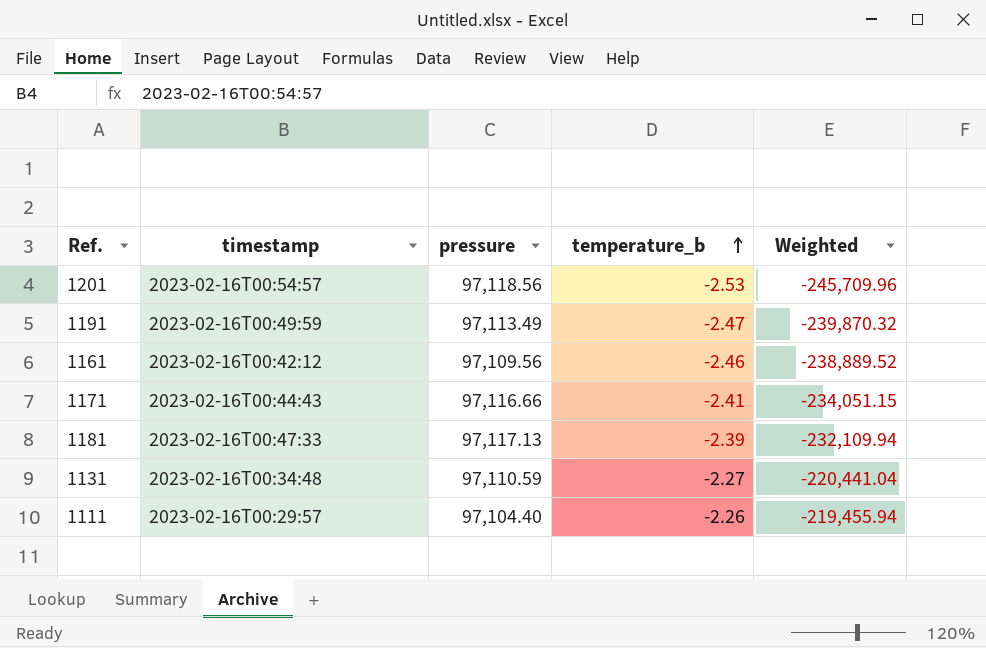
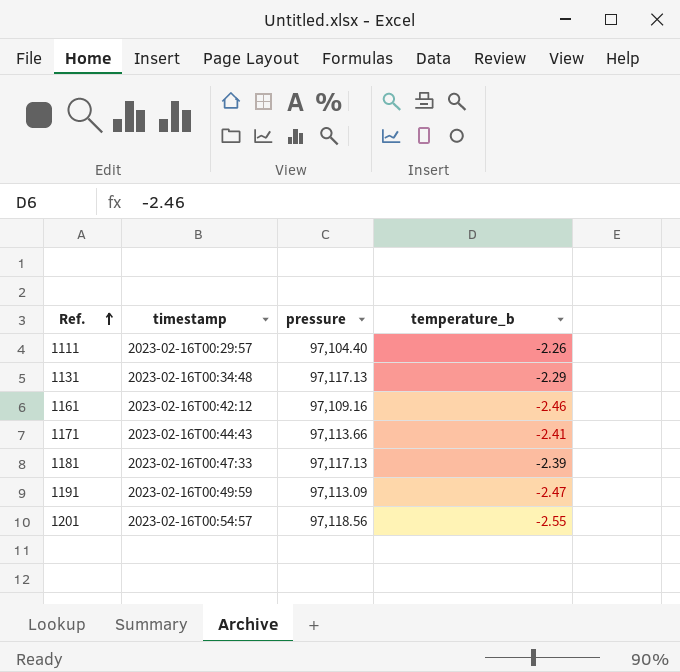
row order: temperature_b ascending -> Ref. ascending
column Weighted | formula: [pressure] * [temperature_b] -> none
1131 | pressure: 97,110.59 -> 97,117.13
1131 | temperature_b: -2.27 -> -2.29
1161 | pressure: 97,109.56 -> 97,109.16
1171 | pressure: 97,116.66 -> 97,113.66
1191 | pressure: 97,113.49 -> 97,113.09
1201 | temperature_b: -2.53 -> -2.55

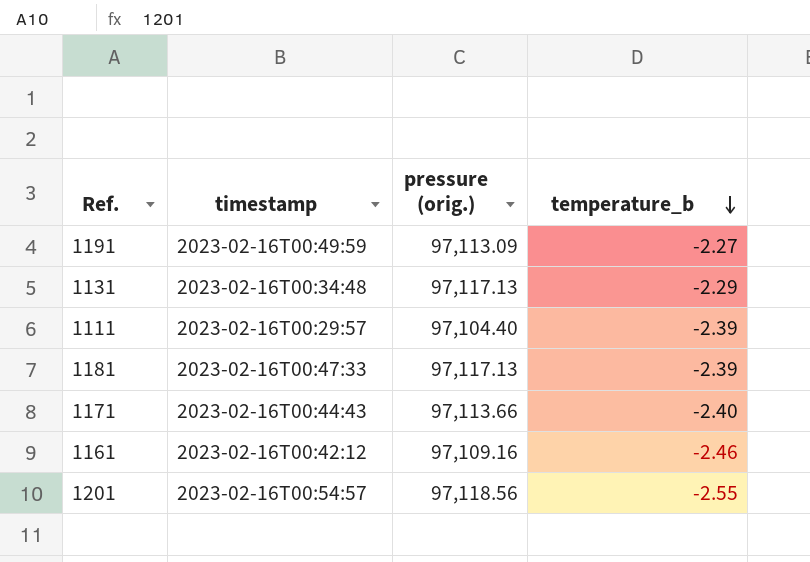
row order: Ref. ascending -> temperature_b descending
column name: pressure -> pressure (orig.)
1191 | temperature_b: -2.47 -> -2.27
1111 | temperature_b: -2.26 -> -2.39
1171 | temperature_b: -2.41 -> -2.40

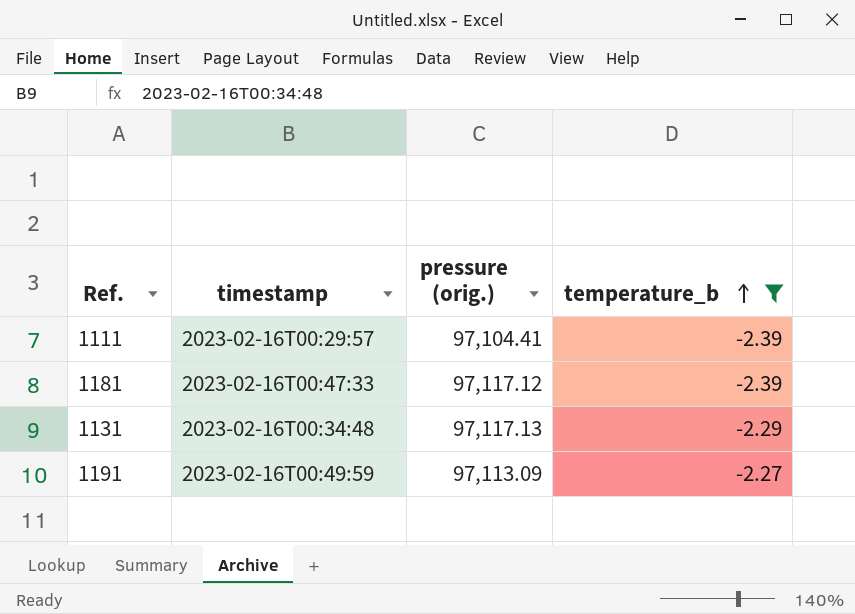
filter: none -> temperature_b >= -2.39
row order: temperature_b descending -> temperature_b ascending
1111 | pressure (orig.): 97,104.40 -> 97,104.41
1181 | pressure (orig.): 97,117.13 -> 97,117.12

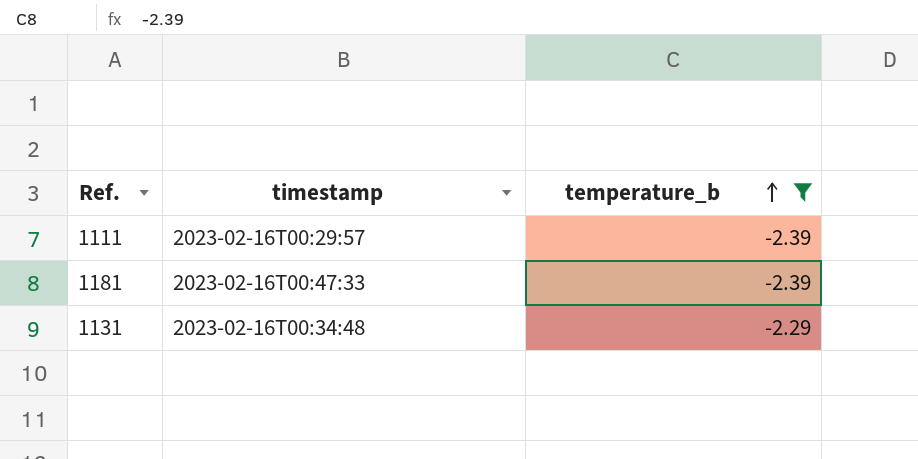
column pressure (orig.) | position: 3 -> none
row 1191: 2023-02-16T00:49:59 | 97,113.09 | -2.27 -> none

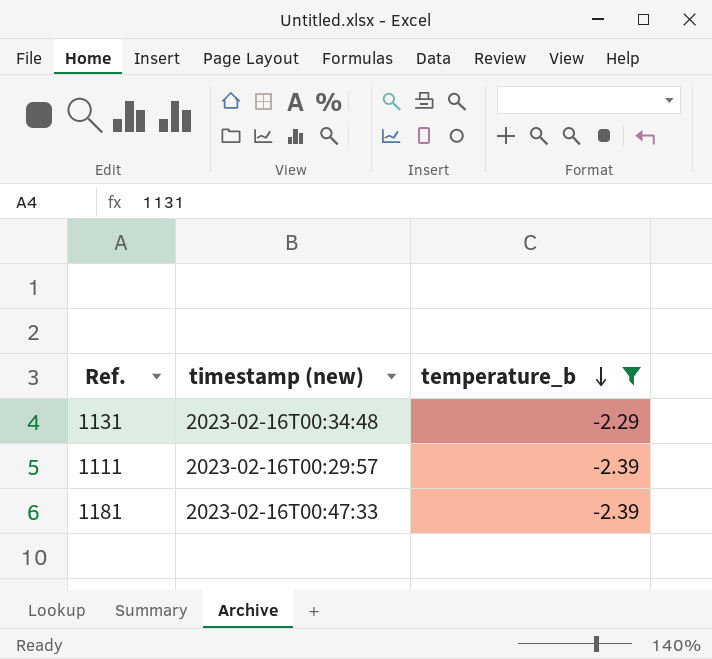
row order: temperature_b ascending -> temperature_b descending
column name: timestamp -> timestamp (new)

